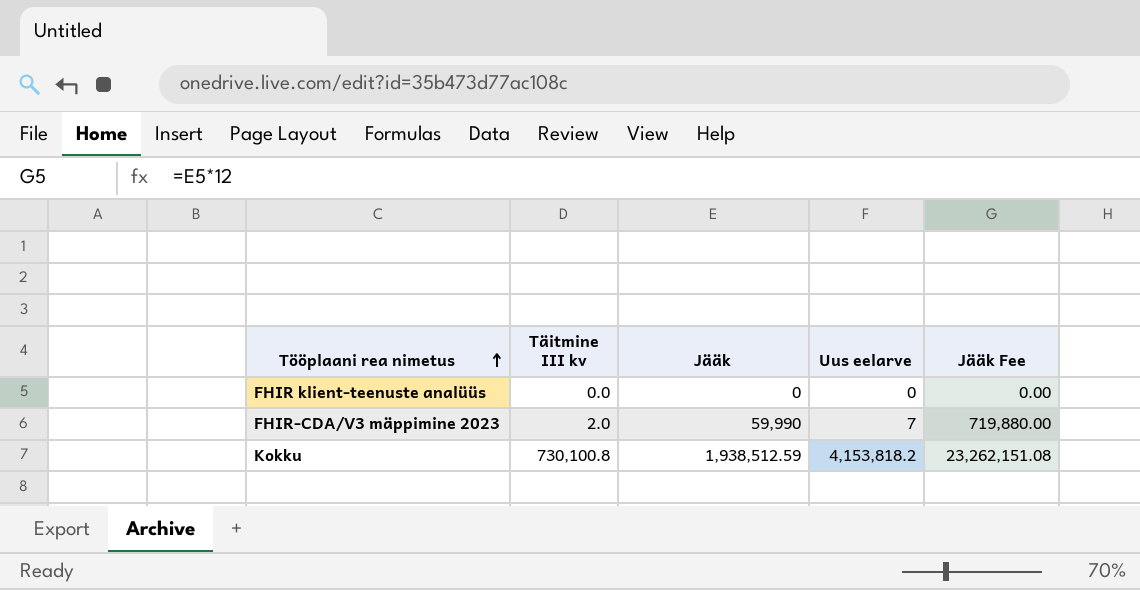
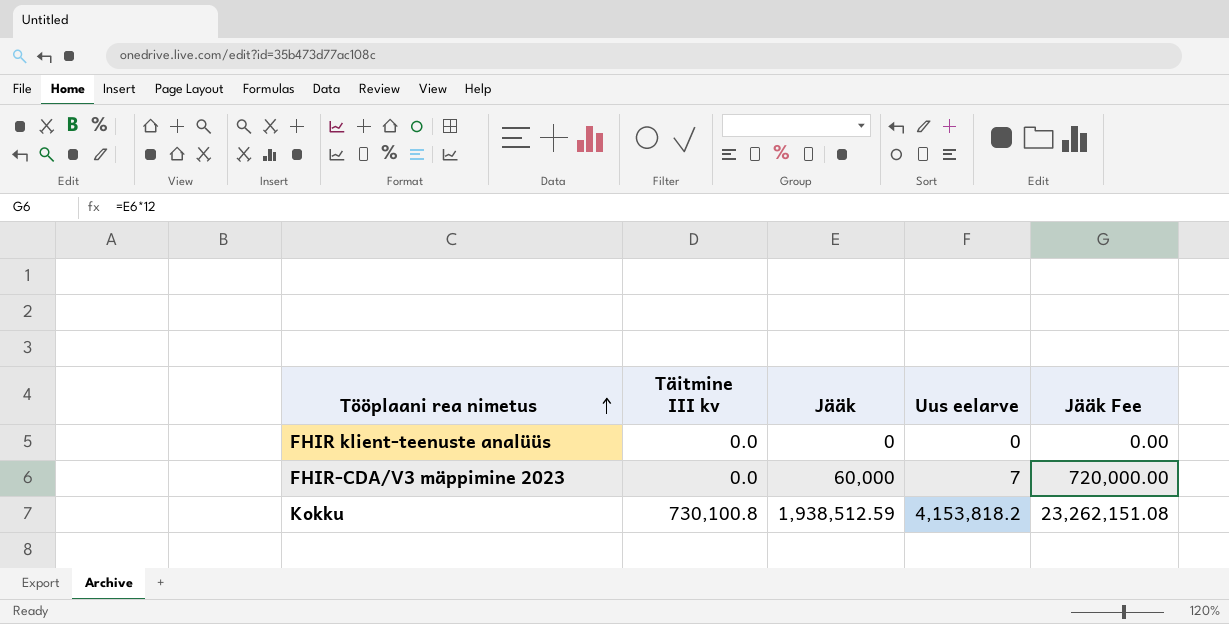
FHIR-CDA/V3 mäppimine 2023 | Täitmine III kv: 2.0 -> 0.0
FHIR-CDA/V3 mäppimine 2023 | Jääk: 59,990 -> 60,000
FHIR-CDA/V3 mäppimine 2023 | Jääk Fee: 719,880.00 -> 720,000.00

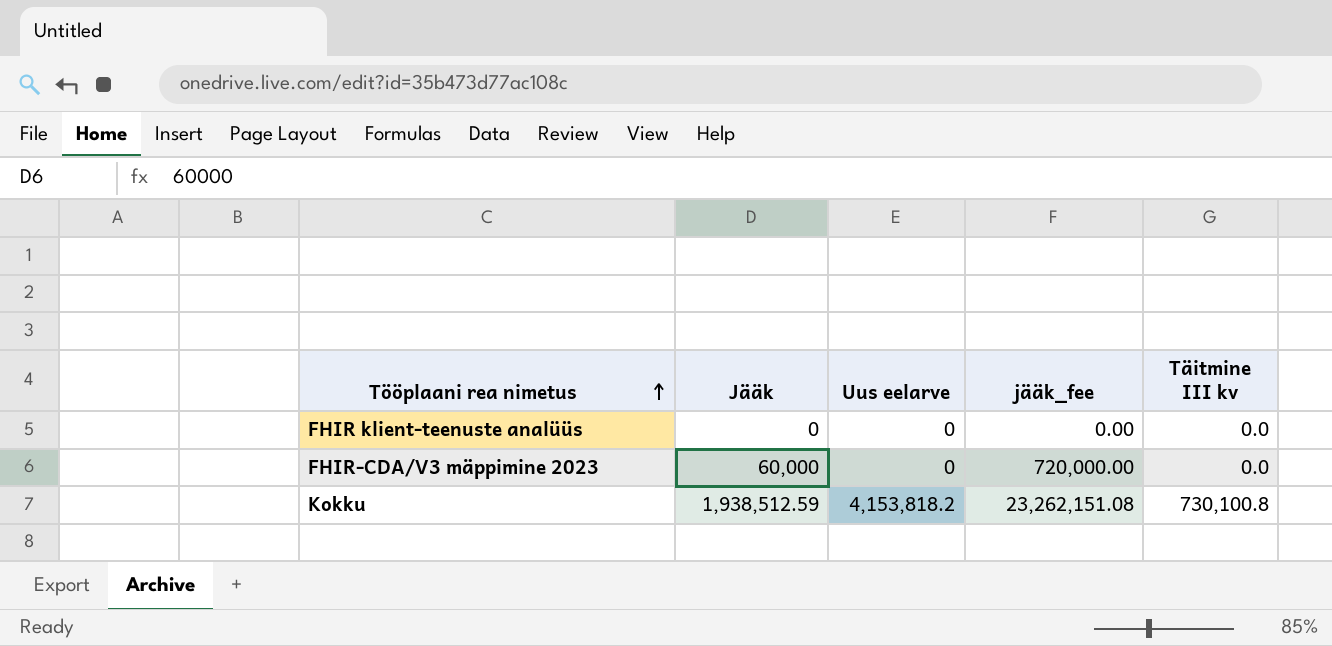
column name: Jääk Fee -> jääk_fee
column Täitmine III kv | position: 2 -> 5
FHIR-CDA/V3 mäppimine 2023 | Uus eelarve: 7 -> 0

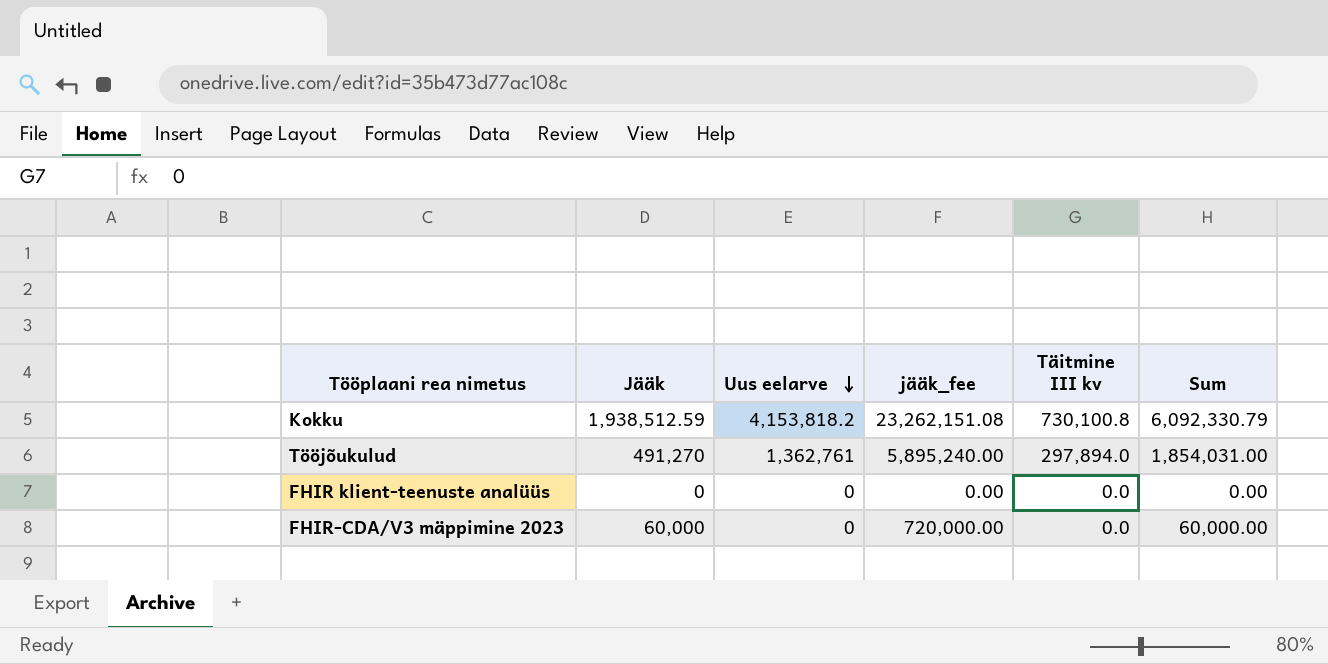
row order: Tööplaani rea nimetus ascending -> Uus eelarve descending
column Sum | formula: none -> [Jääk] + [Uus eelarve]
row Tööjõukulud: none -> 491,270 | 1,362,761 | 5,895,240.00 | 297,894.0 | 1,854,031.00

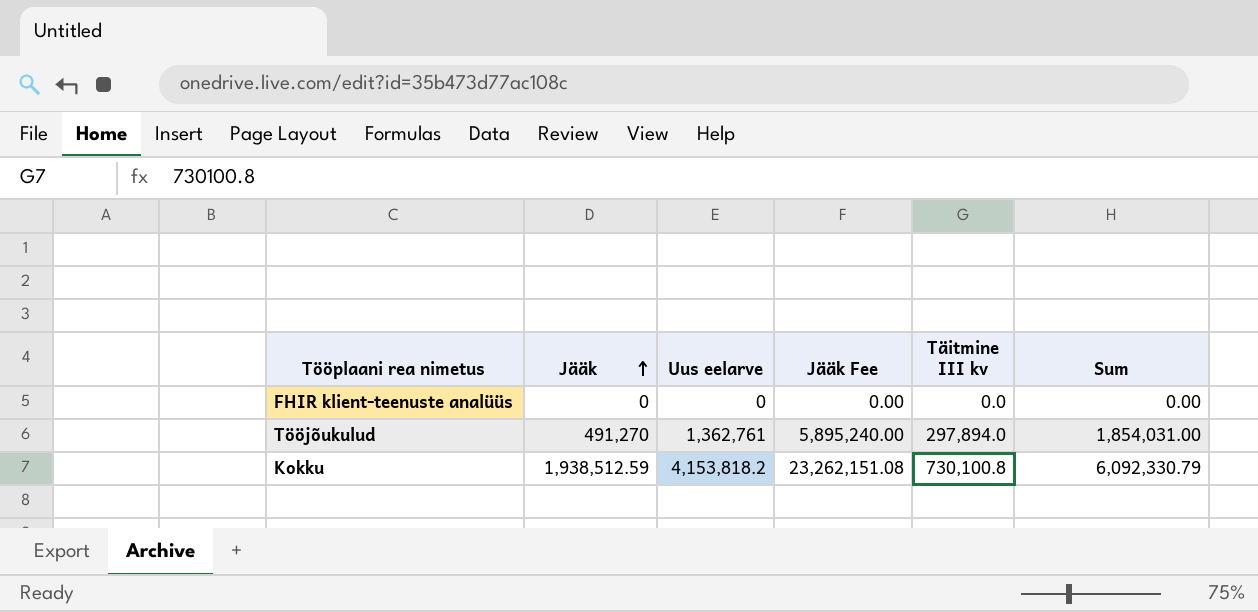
row order: Uus eelarve descending -> Jääk ascending
column name: jääk_fee -> Jääk Fee
row FHIR-CDA/V3 mäppimine 2023: 60,000 | 0 | 720,000.00 | 0.0 | 60,000.00 -> none

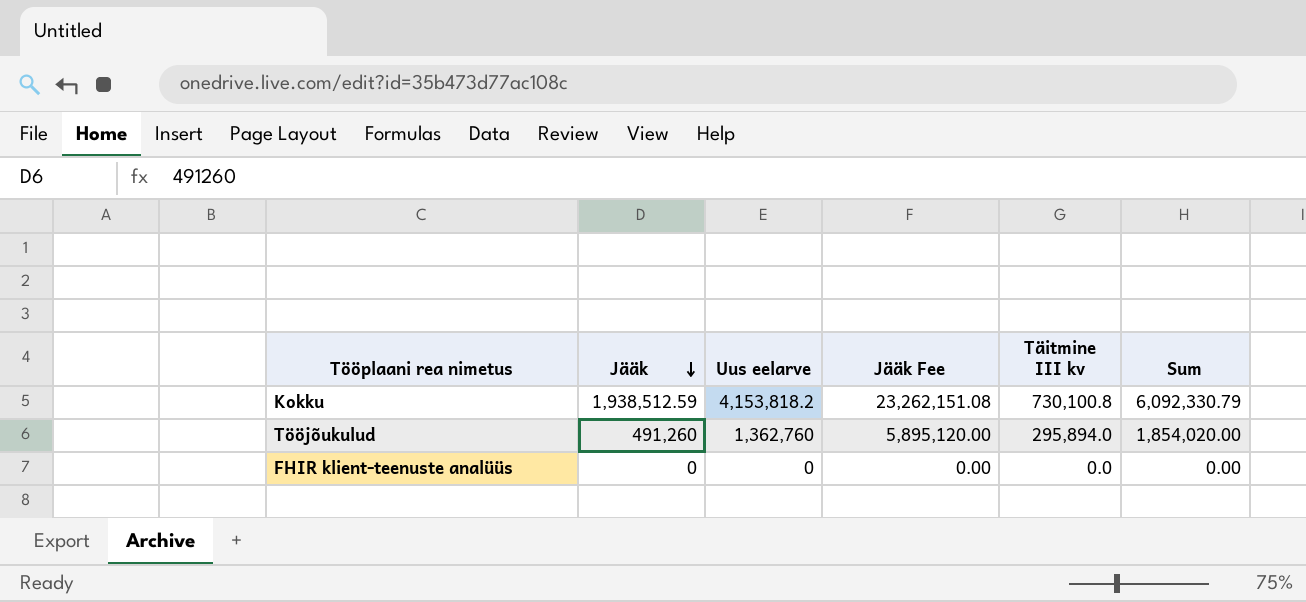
row order: Jääk ascending -> Jääk descending
Tööjõukulud | Jääk: 491,270 -> 491,260
Tööjõukulud | Uus eelarve: 1,362,761 -> 1,362,760
Tööjõukulud | Jääk Fee: 5,895,240.00 -> 5,895,120.00
Tööjõukulud | Täitmine III kv: 297,894.0 -> 295,894.0
Tööjõukulud | Sum: 1,854,031.00 -> 1,854,020.00

